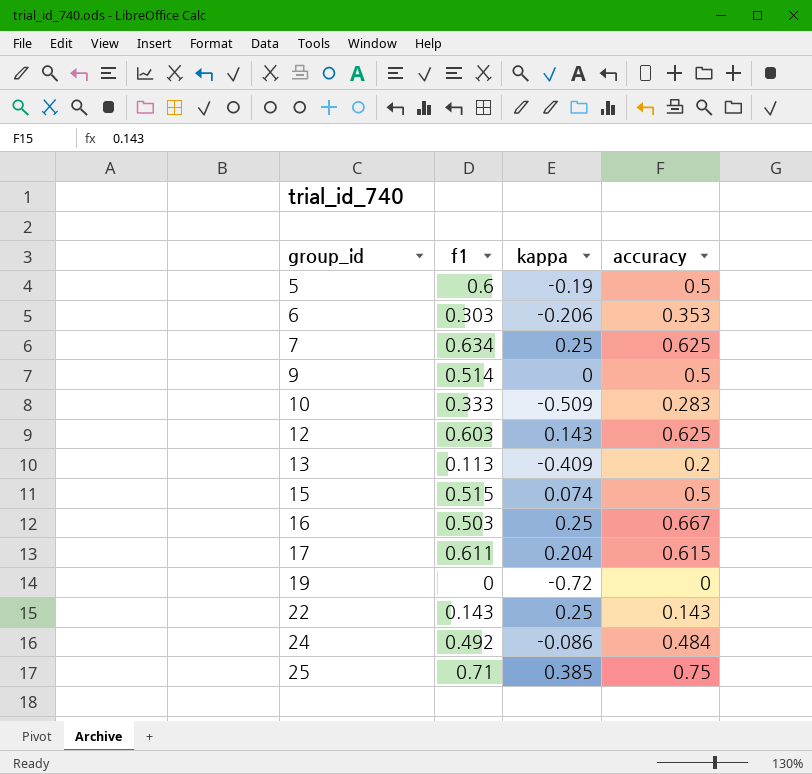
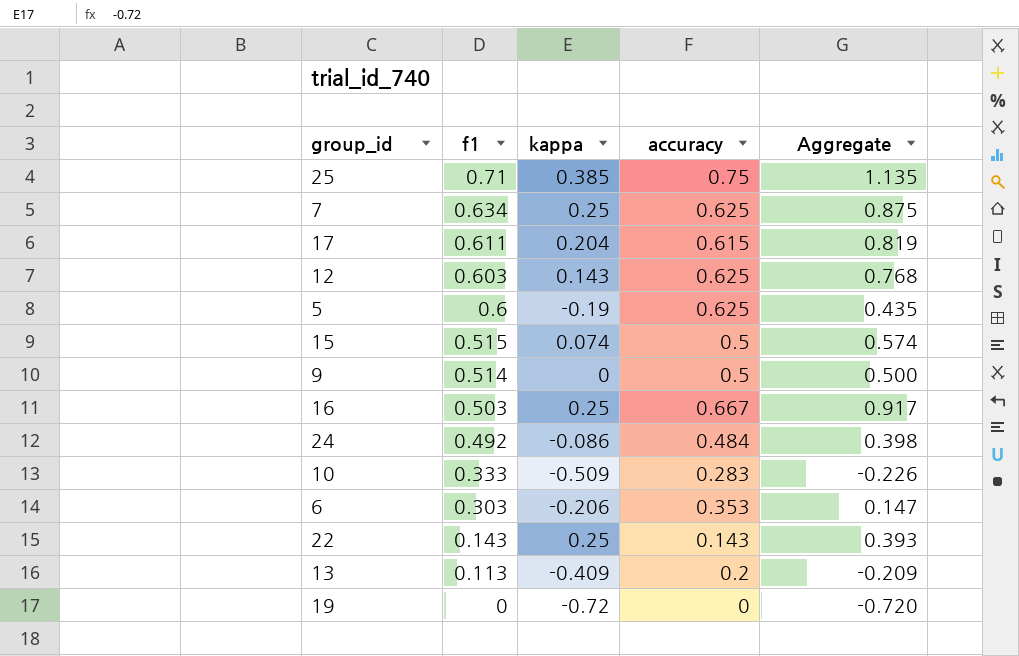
row order: group_id ascending -> f1 descending
column Aggregate | formula: none -> [kappa] + [accuracy]
5 | accuracy: 0.5 -> 0.625

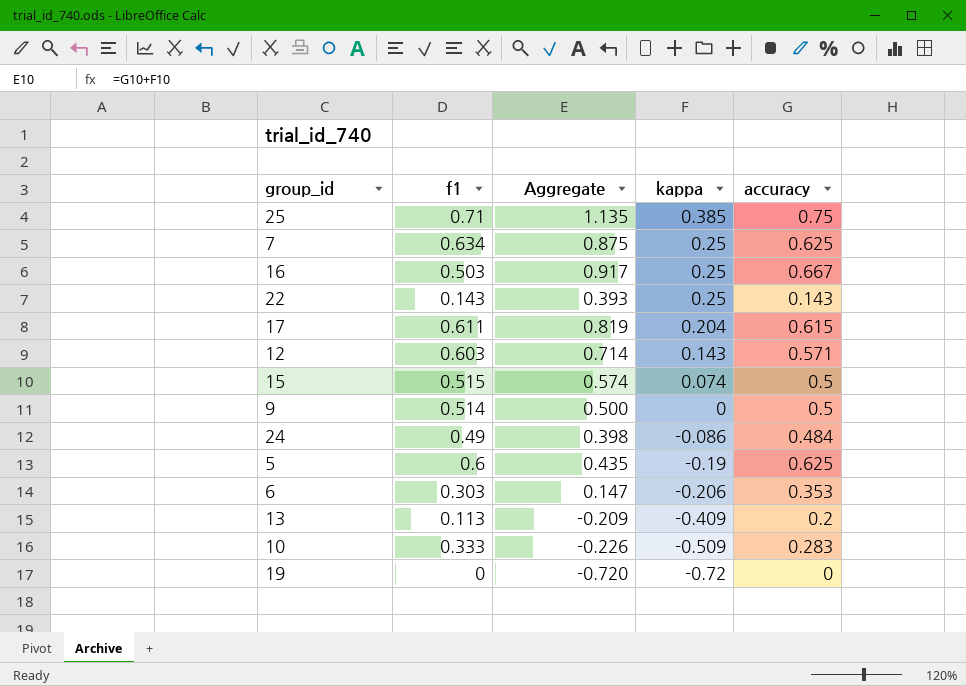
row order: f1 descending -> kappa descending
column Aggregate | position: 5 -> 3
12 | Aggregate: 0.768 -> 0.714
12 | accuracy: 0.625 -> 0.571
24 | f1: 0.492 -> 0.49

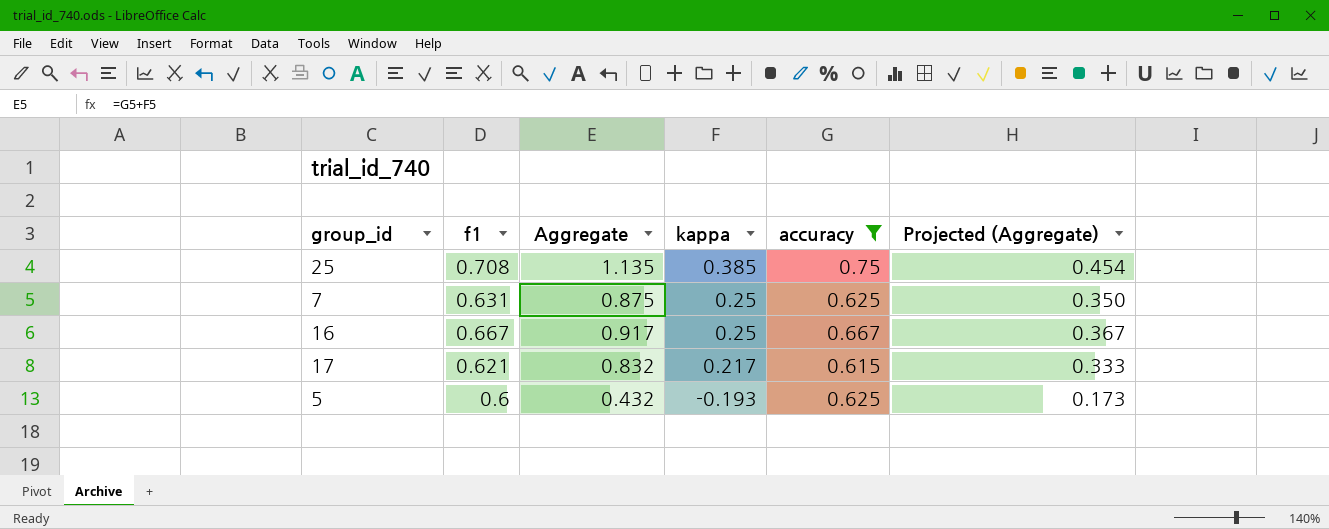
filter: none -> accuracy >= 0.615
column Projected (Aggregate) | formula: none -> [Aggregate] * 0.4
25 | f1: 0.71 -> 0.708
7 | f1: 0.634 -> 0.631
16 | f1: 0.503 -> 0.667
17 | f1: 0.611 -> 0.621
17 | Aggregate: 0.819 -> 0.832
17 | kappa: 0.204 -> 0.217
5 | Aggregate: 0.435 -> 0.432
5 | kappa: -0.19 -> -0.193

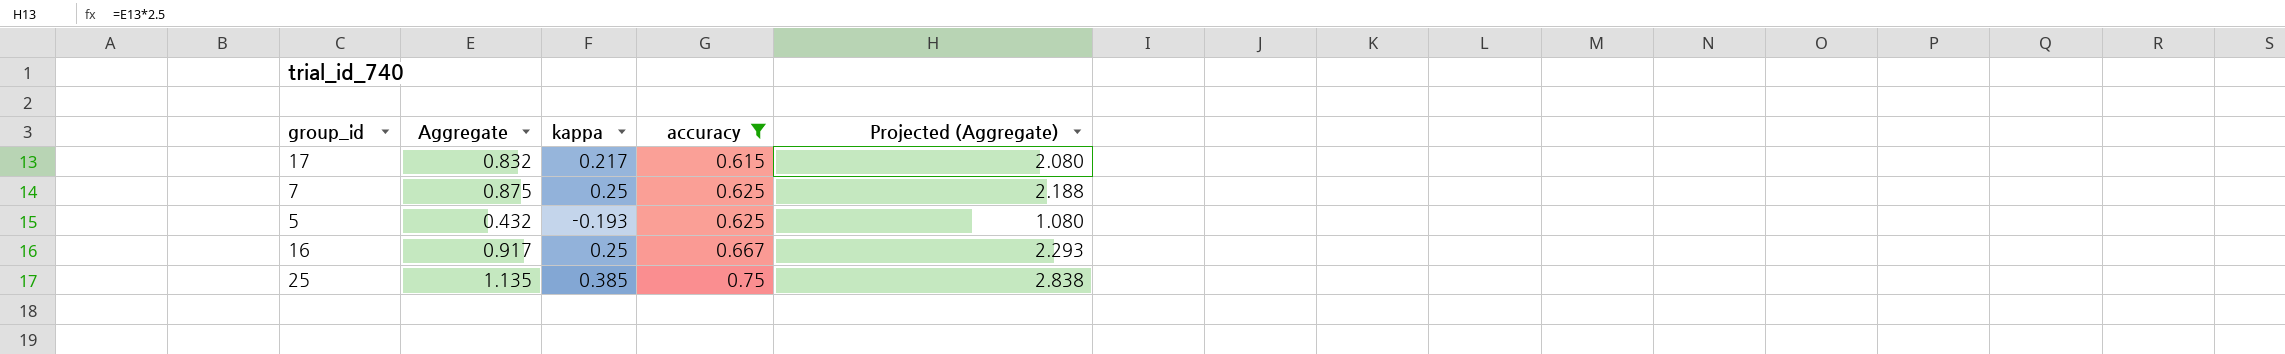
row order: kappa descending -> accuracy ascending
column f1 | position: 2 -> none
column Projected (Aggregate) | formula: [Aggregate] * 0.4 -> [Aggregate] * 2.5

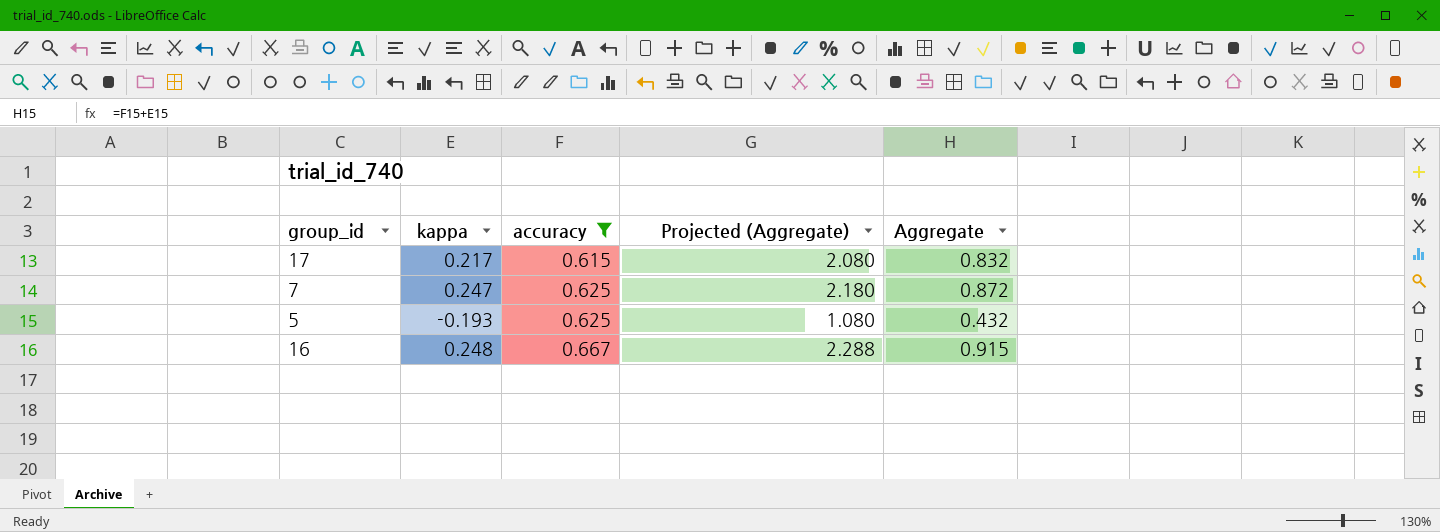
column Aggregate | position: 2 -> 5
row 25: 1.135 | 0.385 | 0.75 | 2.838 -> none
7 | kappa: 0.25 -> 0.247
7 | Projected (Aggregate): 2.188 -> 2.180
7 | Aggregate: 0.875 -> 0.872
16 | kappa: 0.25 -> 0.248
16 | Projected (Aggregate): 2.293 -> 2.288
16 | Aggregate: 0.917 -> 0.915

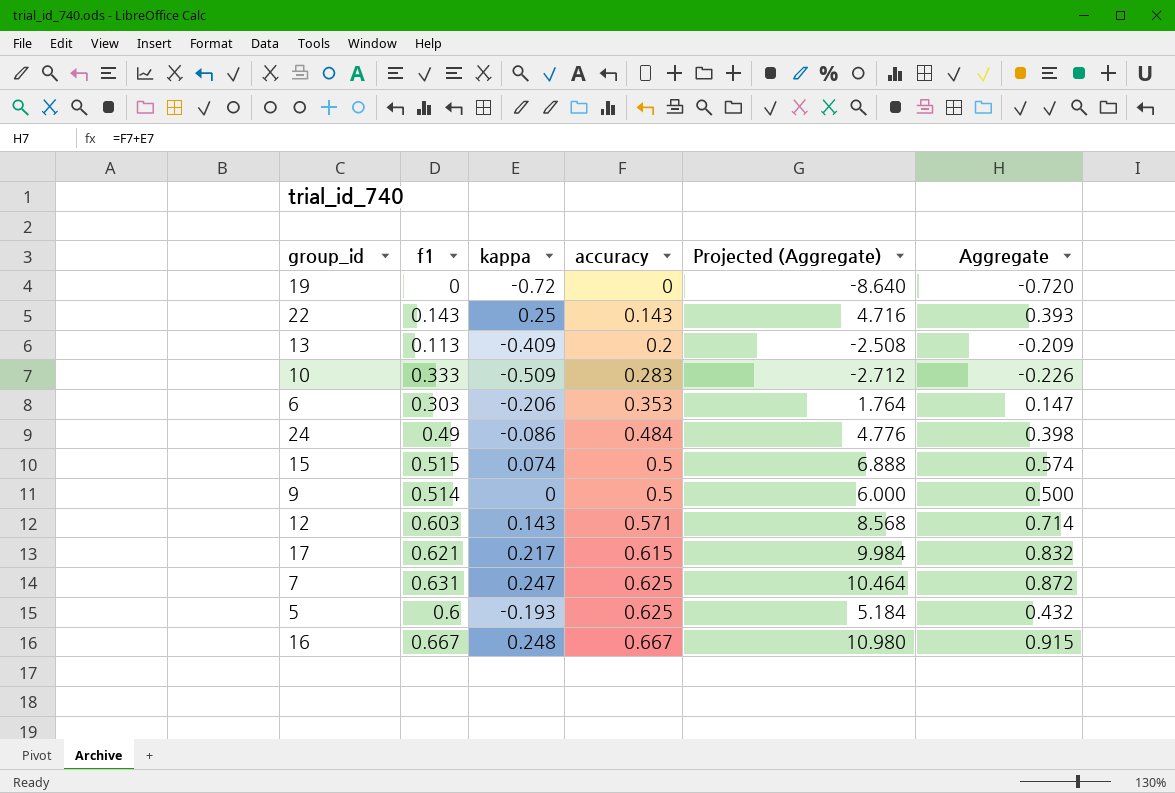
filter: accuracy >= 0.615 -> none
column f1 | position: none -> 2
column Projected (Aggregate) | formula: [Aggregate] * 2.5 -> [Aggregate] * 12

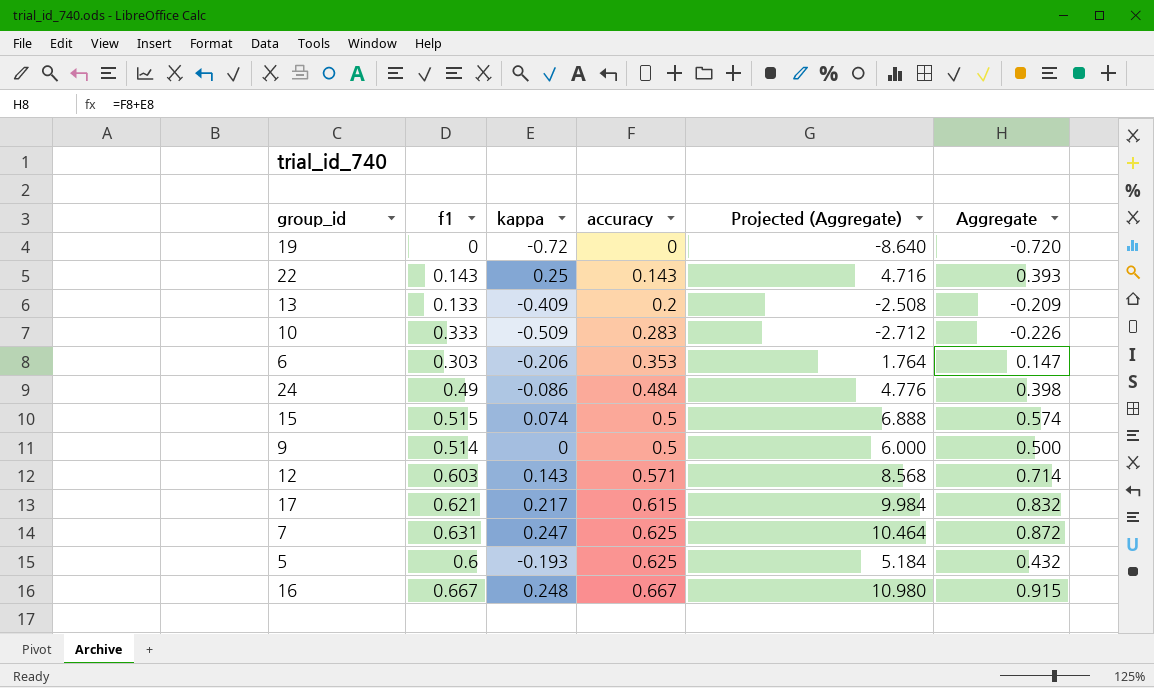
13 | f1: 0.113 -> 0.133

